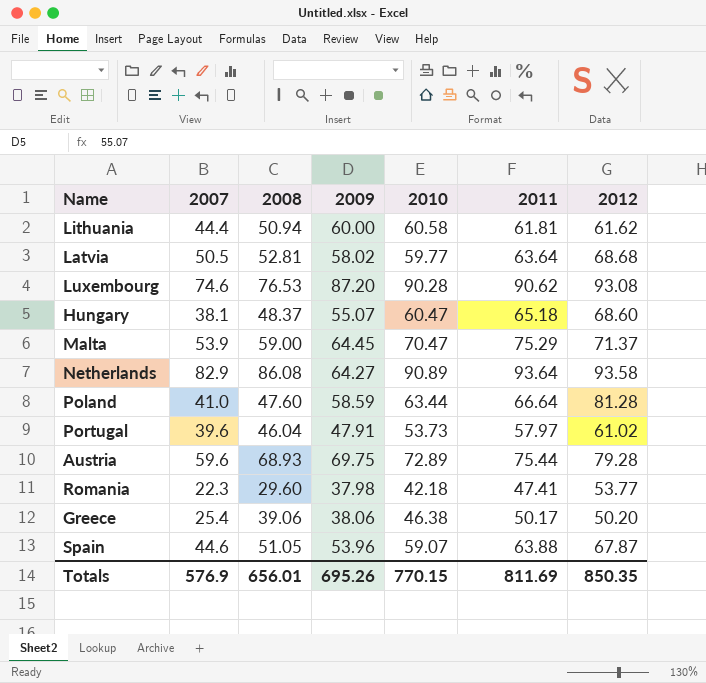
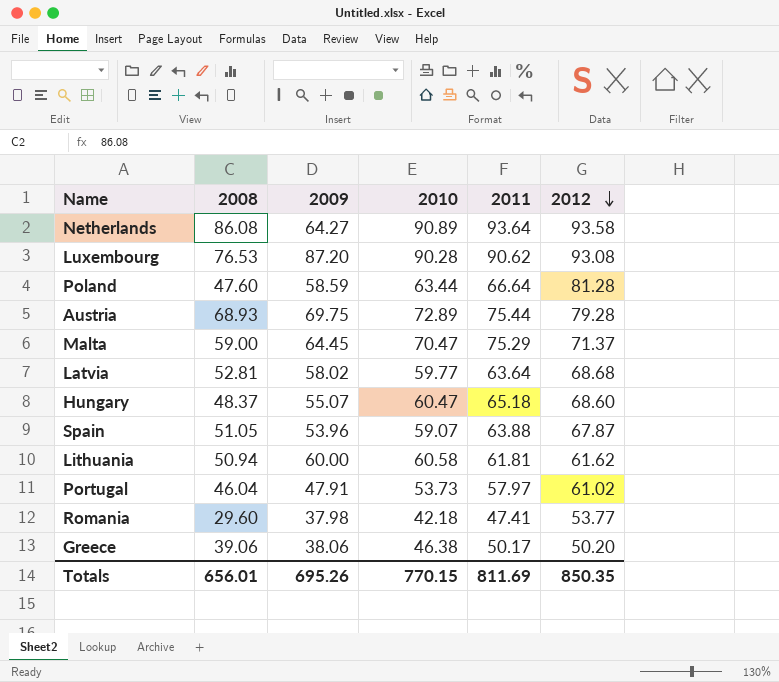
row order: none -> 2012 descending
column 2007 | position: 2 -> none

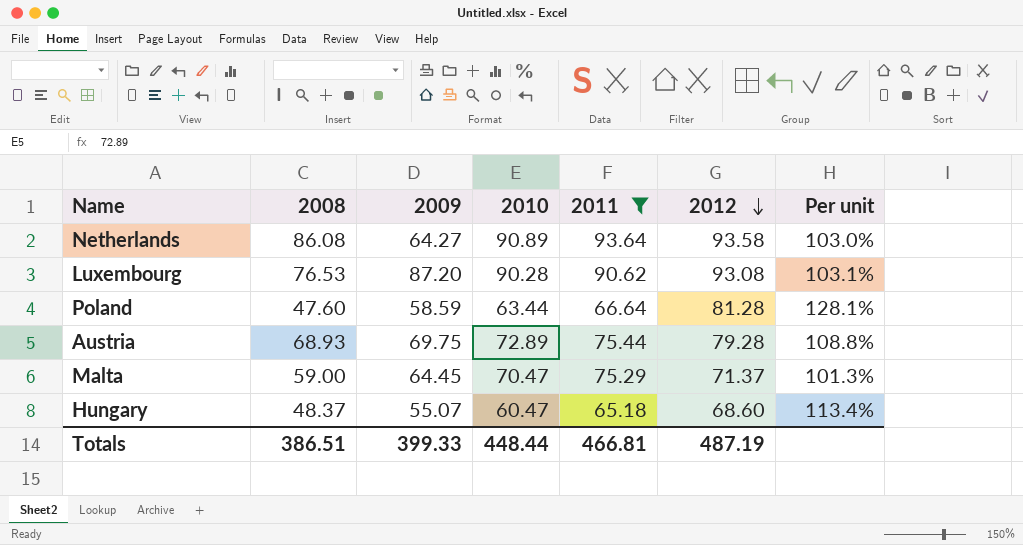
filter: none -> 2011 >= 65.18
column Per unit | formula: none -> [2012] / [2010]
Totals | 2008: 656.01 -> 386.51
Totals | 2009: 695.26 -> 399.33
Totals | 2010: 770.15 -> 448.44
Totals | 2011: 811.69 -> 466.81
Totals | 2012: 850.35 -> 487.19

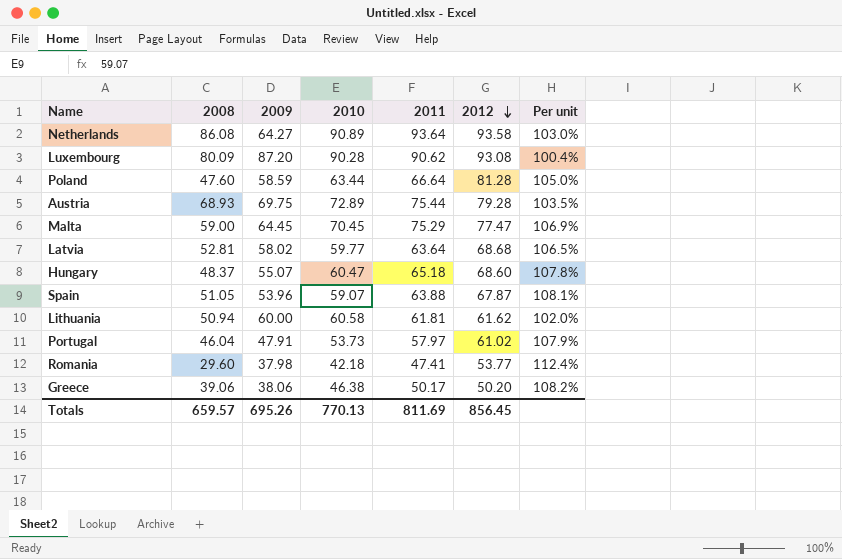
filter: 2011 >= 65.18 -> none
column Per unit | formula: [2012] / [2010] -> [2011] / [2010]
Luxembourg | 2008: 76.53 -> 80.09
Malta | 2010: 70.47 -> 70.45
Malta | 2012: 71.37 -> 77.47
Totals | 2008: 386.51 -> 659.57
Totals | 2009: 399.33 -> 695.26
Totals | 2010: 448.44 -> 770.13
Totals | 2011: 466.81 -> 811.69
Totals | 2012: 487.19 -> 856.45

